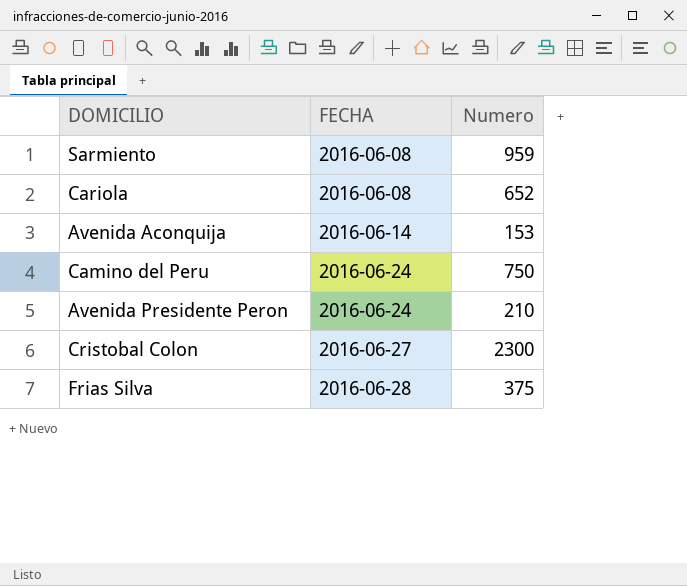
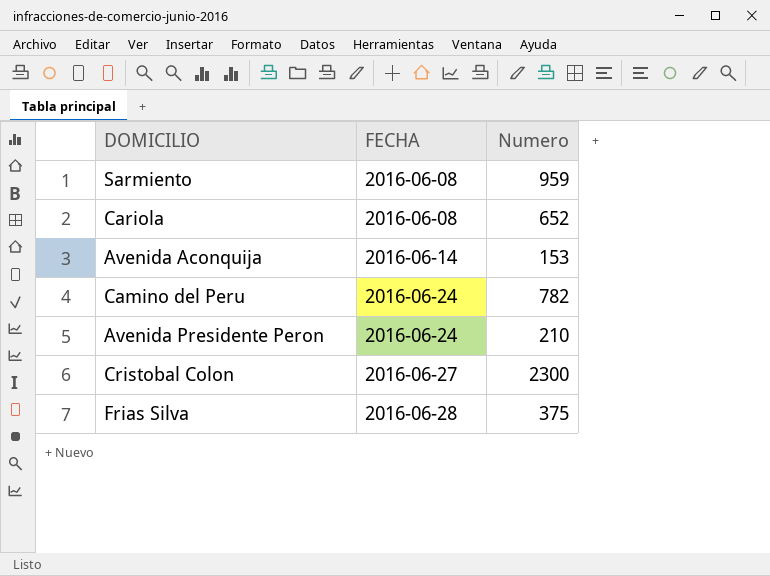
Camino del Peru | Numero: 750 -> 782

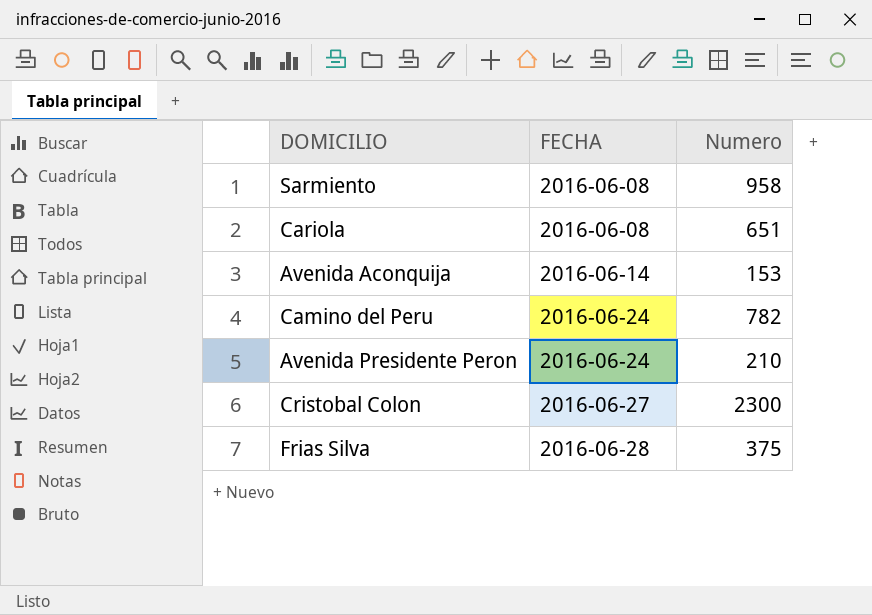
Sarmiento | Numero: 959 -> 958
Cariola | Numero: 652 -> 651

